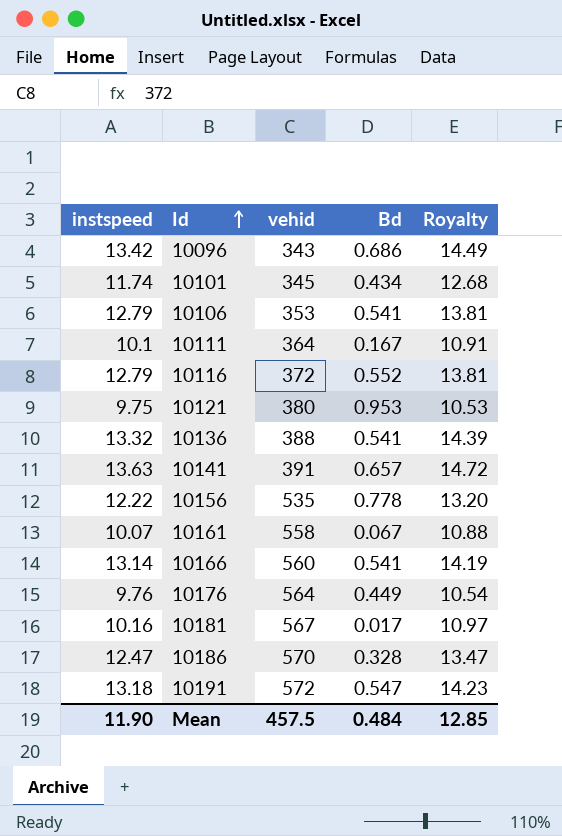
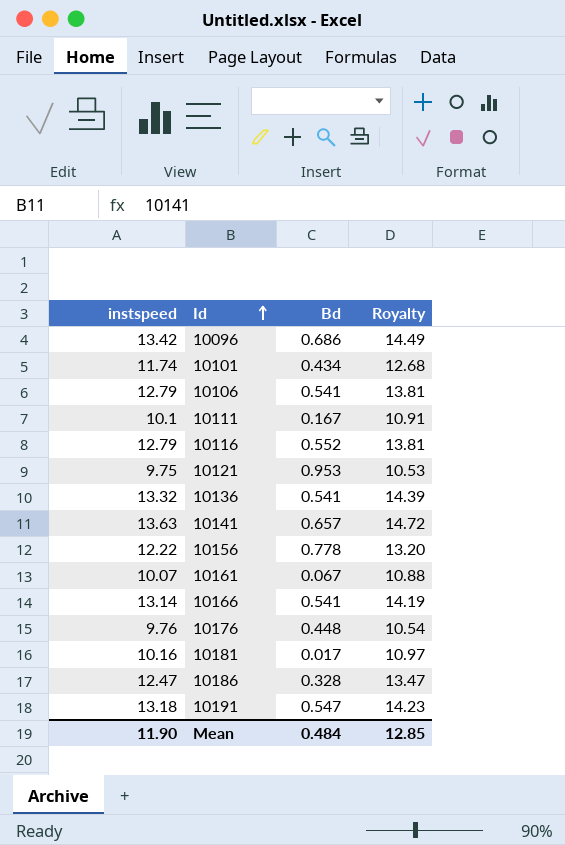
column vehid | position: 3 -> none
10176 | Bd: 0.449 -> 0.448

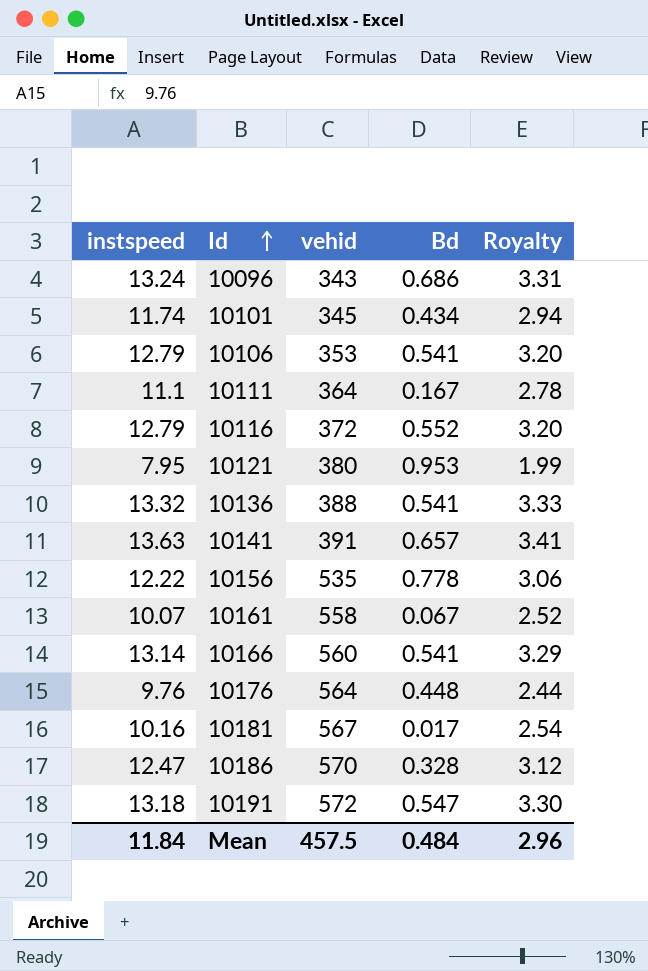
column vehid | position: none -> 3
column Royalty | formula: [instspeed] * 1.08 -> [instspeed] * 0.25
10096 | instspeed: 13.42 -> 13.24
10111 | instspeed: 10.1 -> 11.1
10121 | instspeed: 9.75 -> 7.95
Mean | instspeed: 11.90 -> 11.84
Mean | Royalty: 12.85 -> 2.96

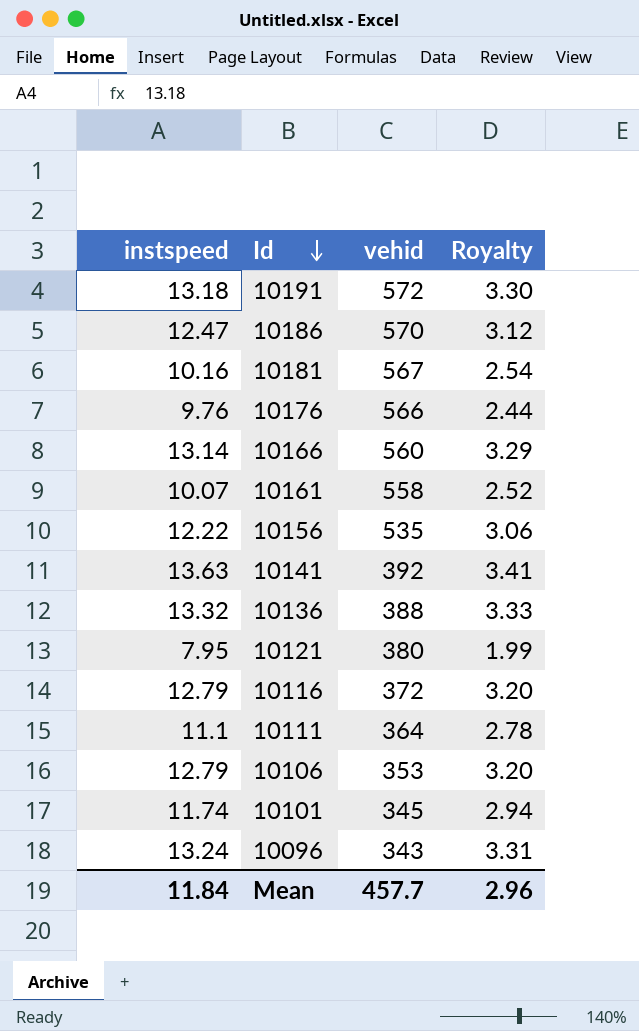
row order: Id ascending -> Id descending
column Bd | position: 4 -> none
10176 | vehid: 564 -> 566
10141 | vehid: 391 -> 392
Mean | vehid: 457.5 -> 457.7

